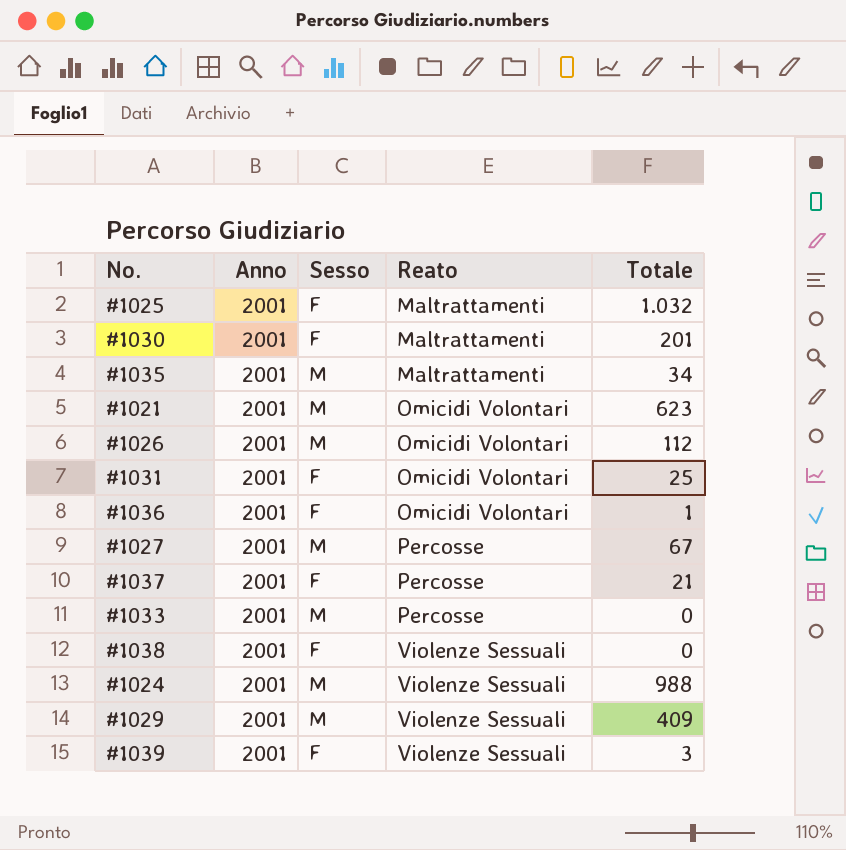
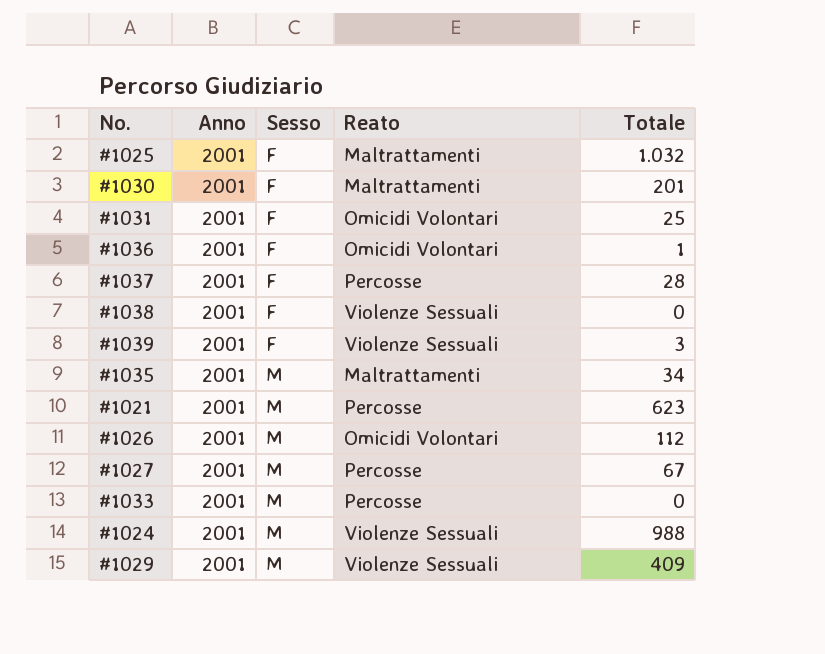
row order: Reato ascending -> Sesso ascending
#1037 | Totale: 21 -> 28
#1021 | Reato: Omicidi Volontari -> Percosse

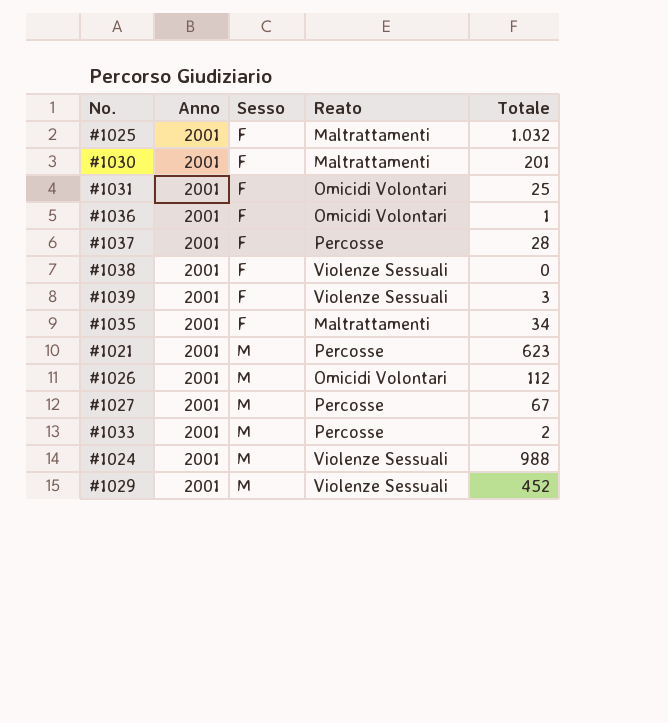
#1035 | Sesso: M -> F
#1033 | Totale: 0 -> 2
#1029 | Totale: 409 -> 452

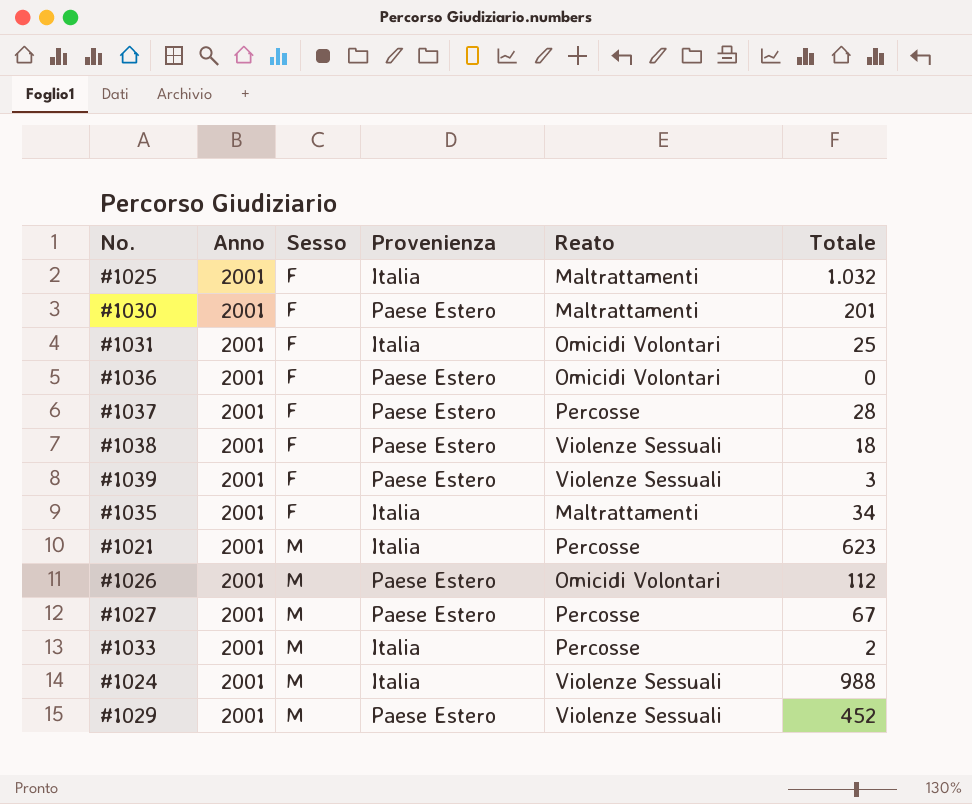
column Provenienza | position: none -> 4
#1036 | Totale: 1 -> 0
#1038 | Totale: 0 -> 18

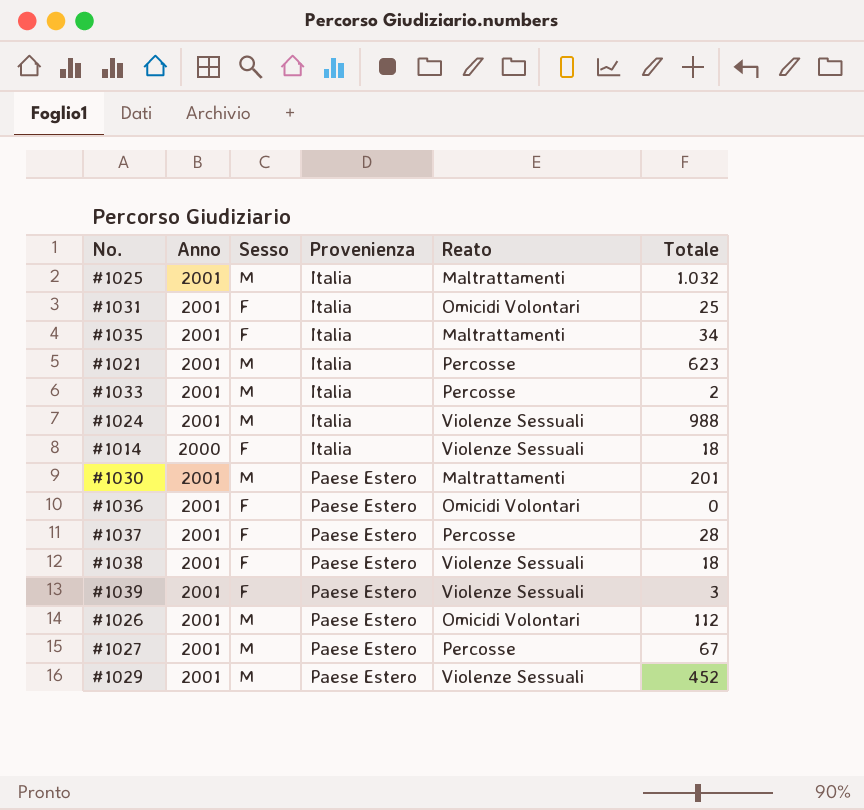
row order: Sesso ascending -> Provenienza ascending
#1025 | Sesso: F -> M
row #1014: none -> 2000 | F | Italia | Violenze Sessuali | 18
#1030 | Sesso: F -> M

